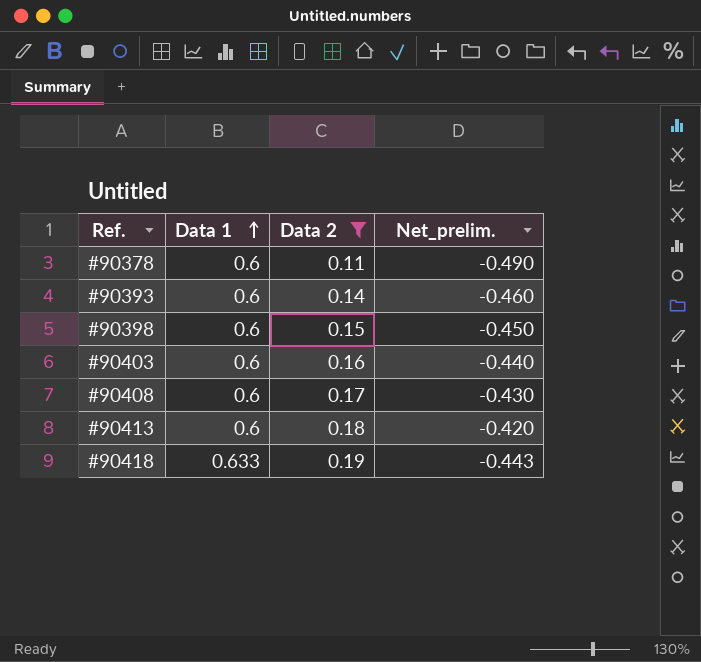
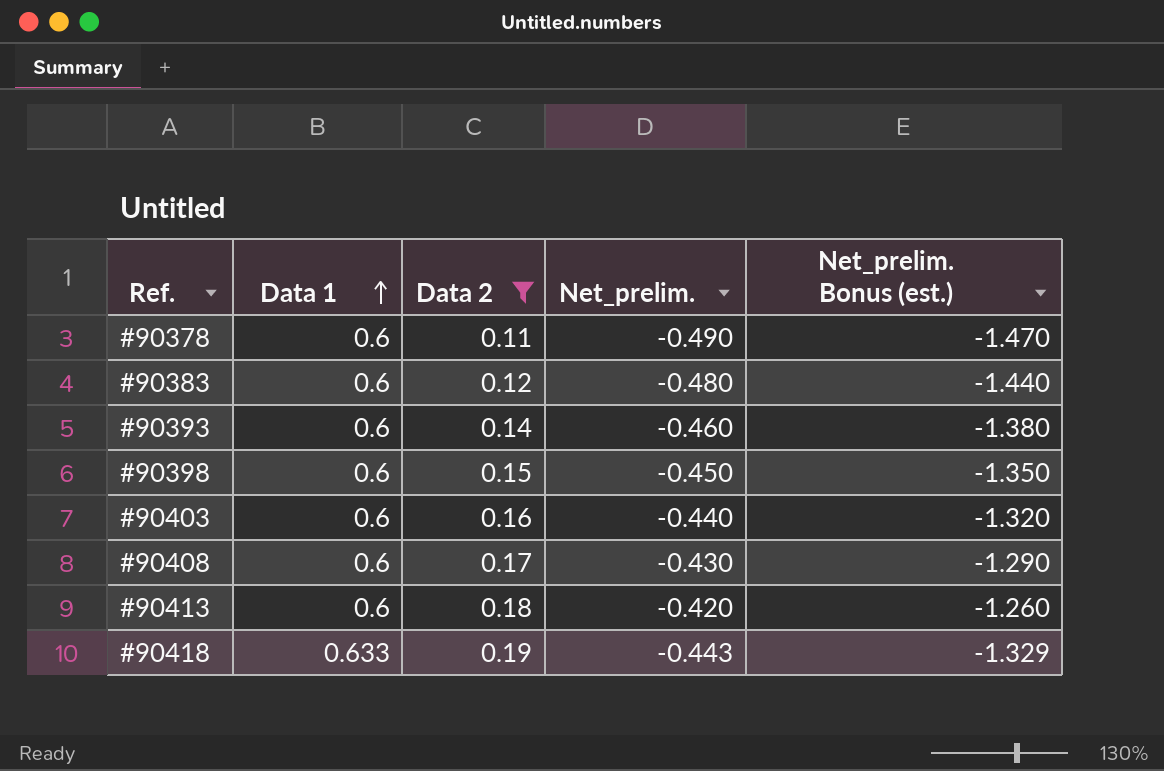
column Net_prelim. Bonus (est.) | formula: none -> [Net_prelim.] * 3
row #90383: none -> 0.6 | 0.12 | -0.480 | -1.440

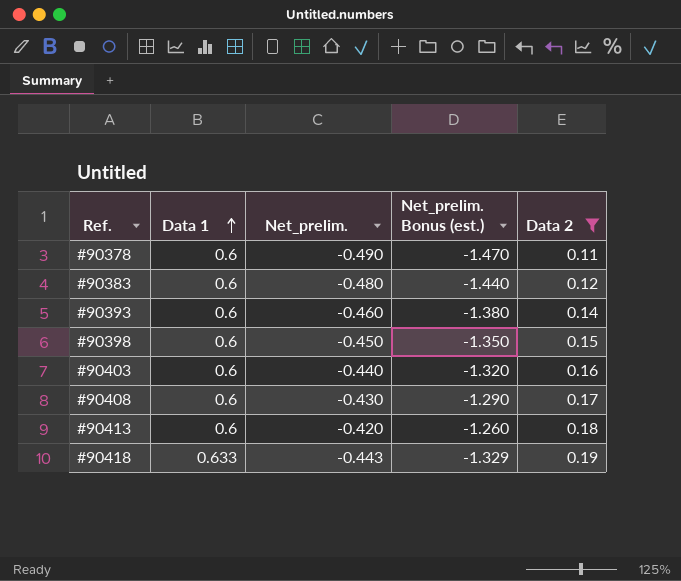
column Data 2 | position: 3 -> 5

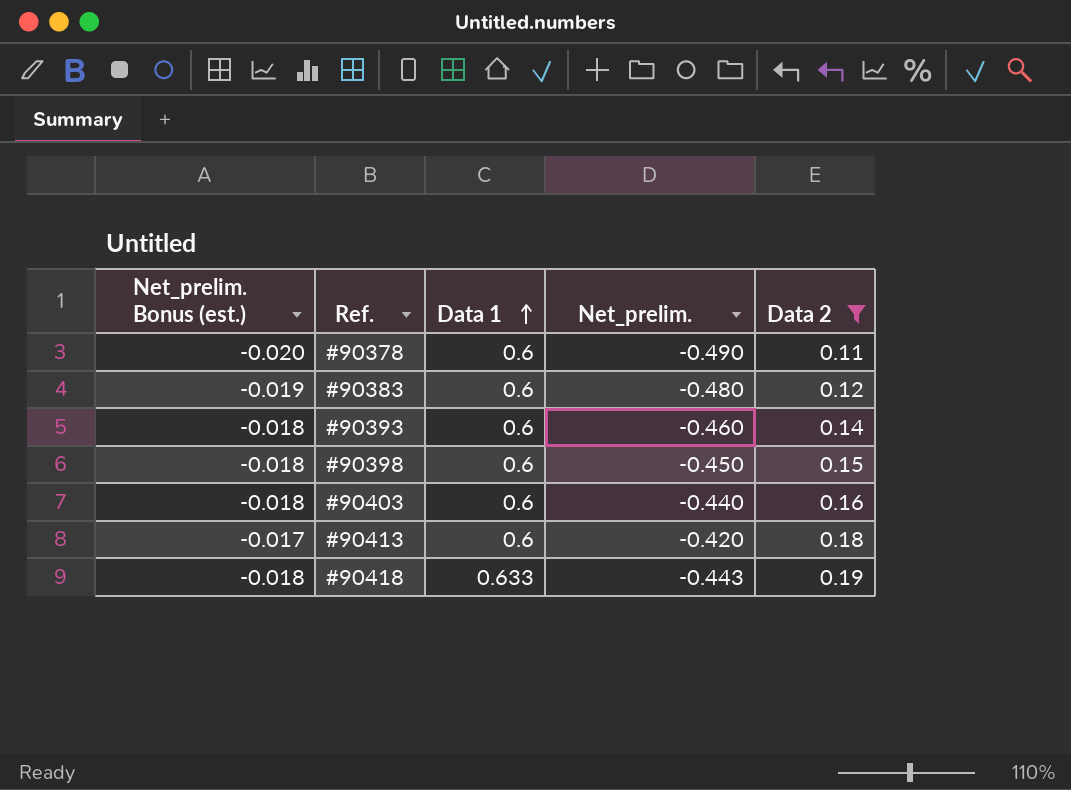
column Net_prelim. Bonus (est.) | formula: [Net_prelim.] * 3 -> [Net_prelim.] * 0.04
column Net_prelim. Bonus (est.) | position: 4 -> 1
row #90408: 0.6 | -0.430 | -1.290 | 0.17 -> none

